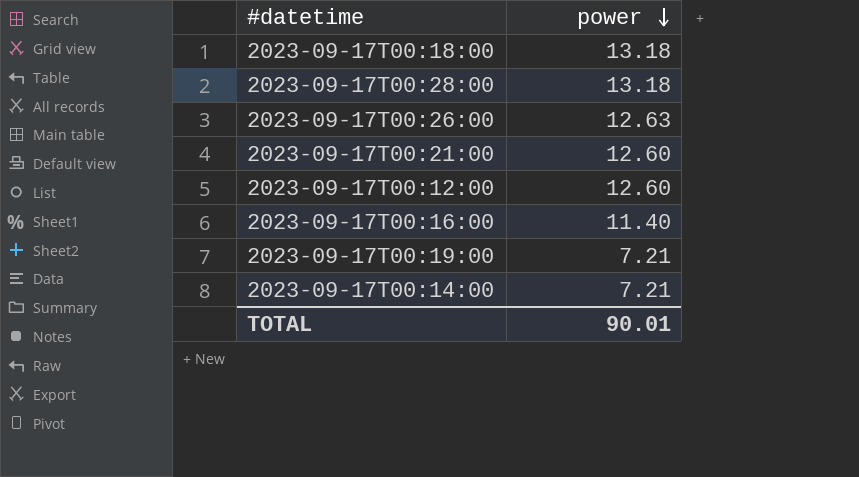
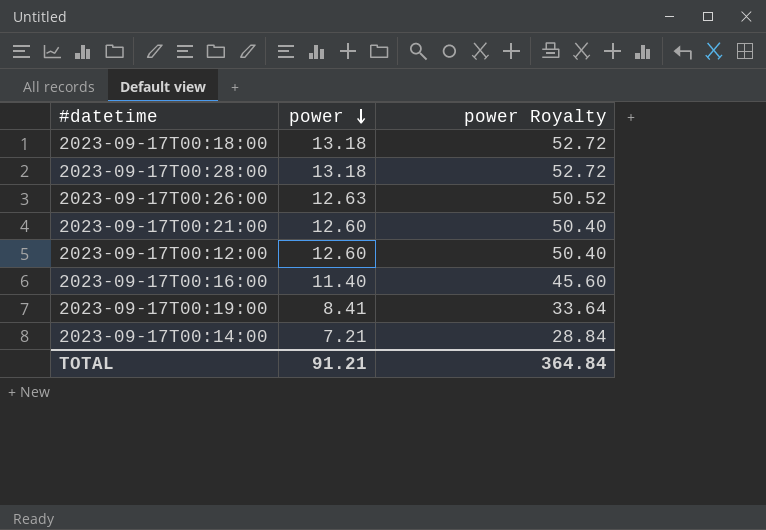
column power Royalty | formula: none -> [power] * 4
2023-09-17T00:19:00 | power: 7.21 -> 8.41
TOTAL | power: 90.01 -> 91.21

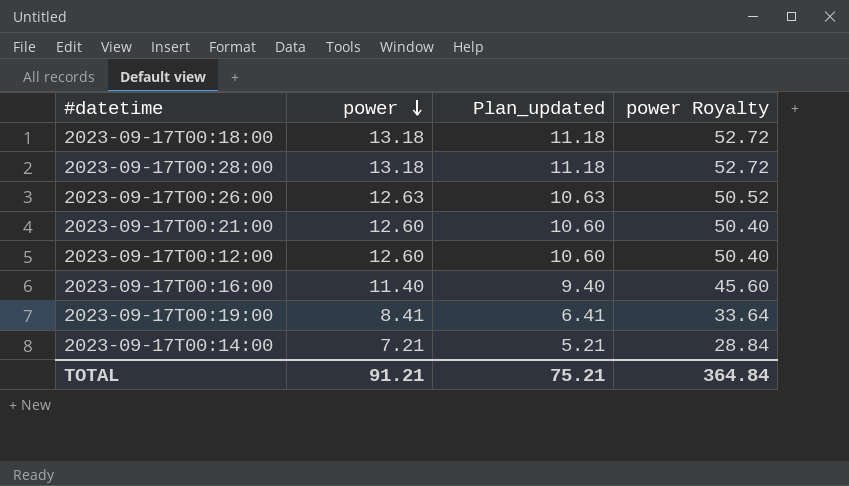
column Plan_updated | formula: none -> [power] - 2

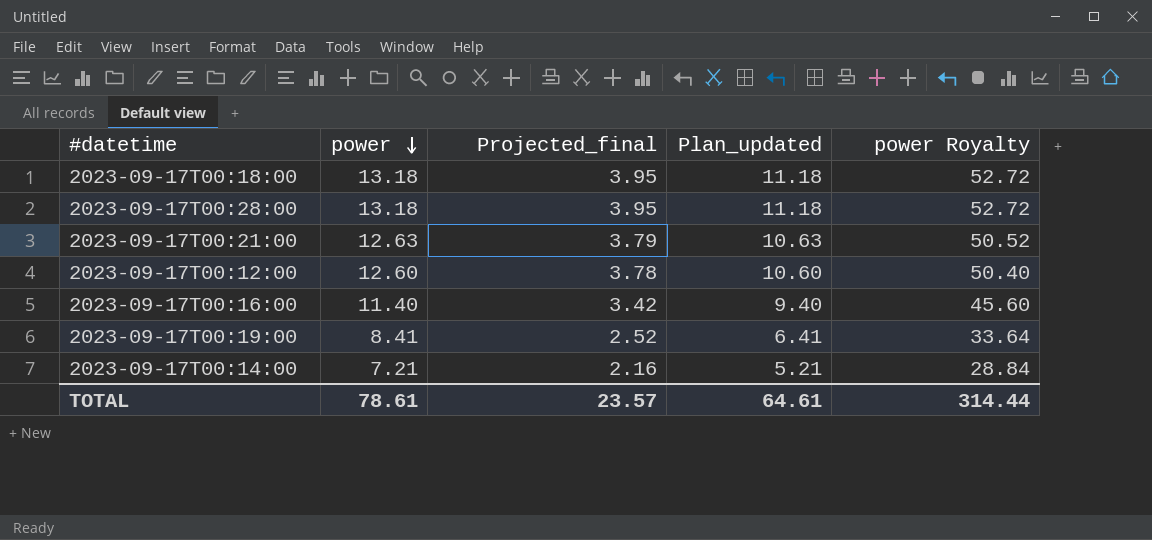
column Projected_final | formula: none -> [power] * 0.3
row 2023-09-17T00:26:00: 12.63 | 10.63 | 50.52 -> none
2023-09-17T00:21:00 | power: 12.60 -> 12.63
2023-09-17T00:21:00 | Plan_updated: 10.60 -> 10.63
2023-09-17T00:21:00 | power Royalty: 50.40 -> 50.52
TOTAL | power: 91.21 -> 78.61
TOTAL | Plan_updated: 75.21 -> 64.61
TOTAL | power Royalty: 364.84 -> 314.44

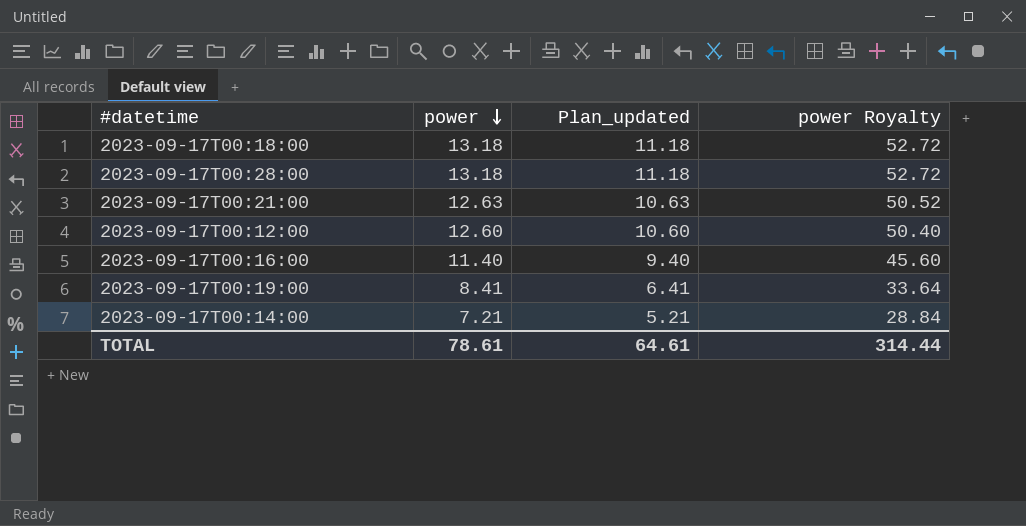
column Projected_final | formula: [power] * 0.3 -> none

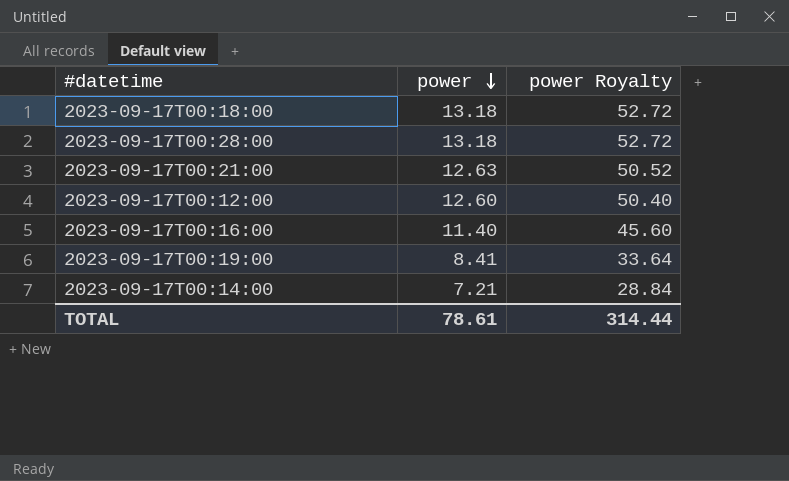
column Plan_updated | formula: [power] - 2 -> none

